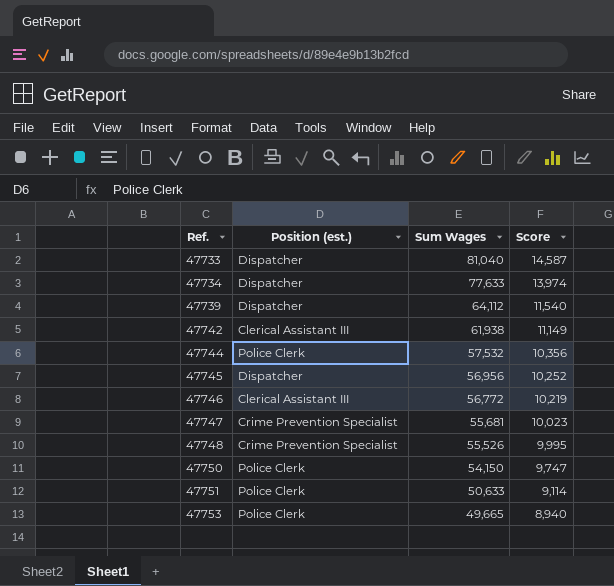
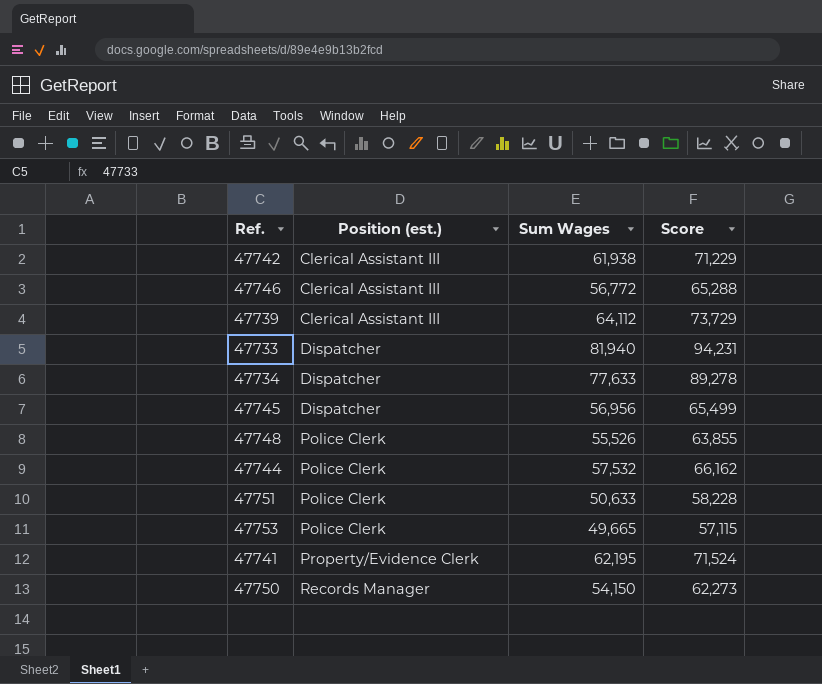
row order: Ref. ascending -> Position (est.) ascending
column Score | formula: [Sum Wages] * 0.18 -> [Sum Wages] * 1.15
row 47747: Crime Prevention Specialist | 55,681 | 10,023 -> none
47739 | Position (est.): Dispatcher -> Clerical Assistant III
47733 | Sum Wages: 81,040 -> 81,940
47748 | Position (est.): Crime Prevention Specialist -> Police Clerk
row 47741: none -> Property/Evidence Clerk | 62,195 | 71,524
47750 | Position (est.): Police Clerk -> Records Manager

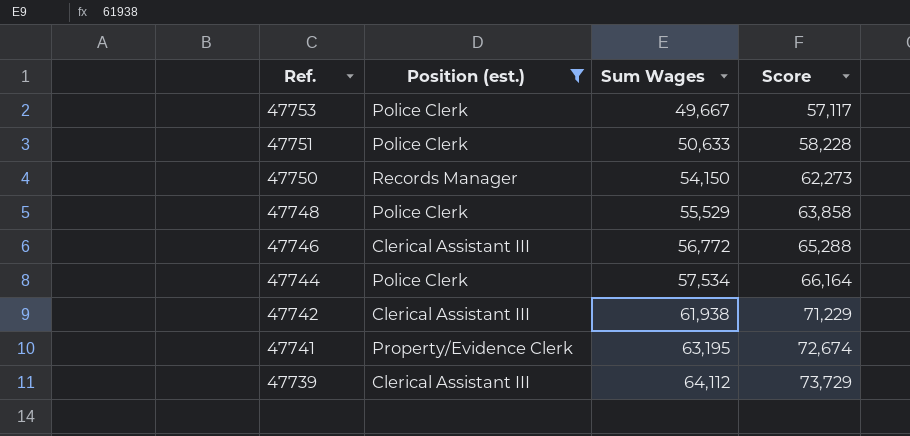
filter: none -> Position (est.) != Dispatcher
row order: Position (est.) ascending -> Ref. descending
47753 | Sum Wages: 49,665 -> 49,667
47753 | Score: 57,115 -> 57,117
47748 | Sum Wages: 55,526 -> 55,529
47748 | Score: 63,855 -> 63,858
47744 | Sum Wages: 57,532 -> 57,534
47744 | Score: 66,162 -> 66,164
47741 | Sum Wages: 62,195 -> 63,195
47741 | Score: 71,524 -> 72,674

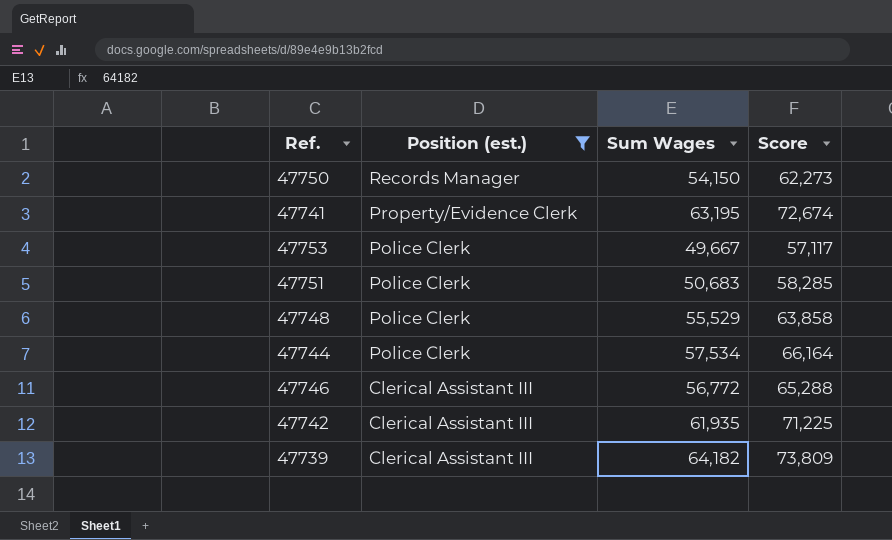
row order: Ref. descending -> Position (est.) descending
47751 | Sum Wages: 50,633 -> 50,683
47751 | Score: 58,228 -> 58,285
47742 | Sum Wages: 61,938 -> 61,935
47742 | Score: 71,229 -> 71,225
47739 | Sum Wages: 64,112 -> 64,182
47739 | Score: 73,729 -> 73,809

